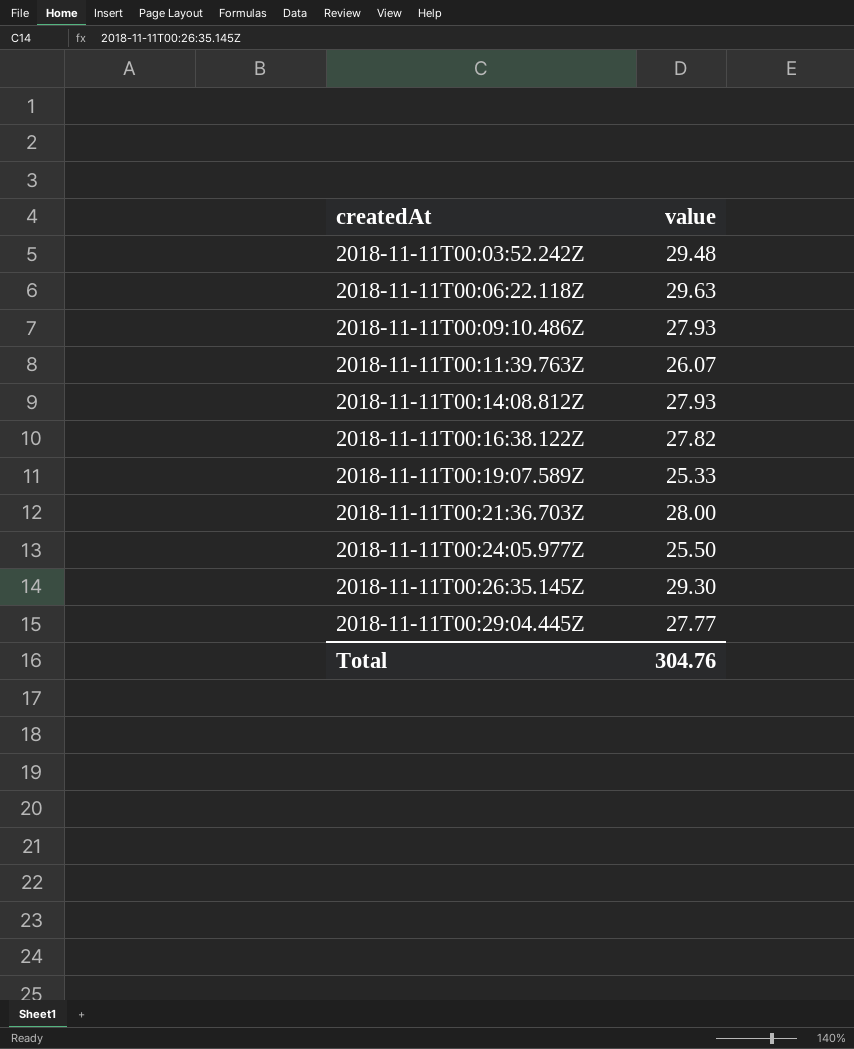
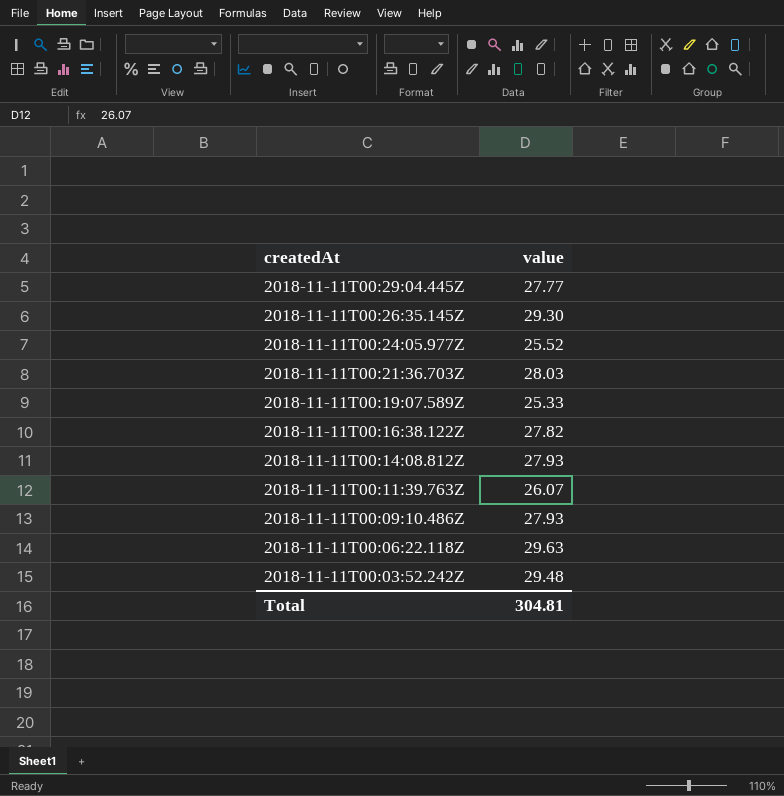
row order: createdAt ascending -> createdAt descending
2018-11-11T00:24:05.977Z | value: 25.50 -> 25.52
2018-11-11T00:21:36.703Z | value: 28.00 -> 28.03
Total | value: 304.76 -> 304.81

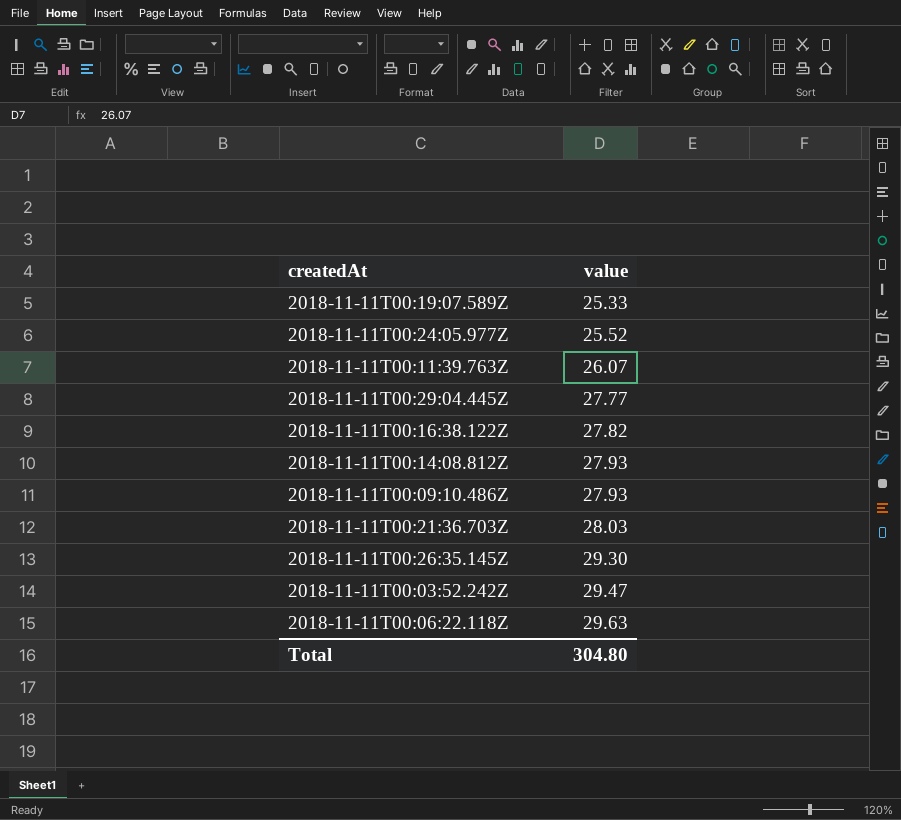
row order: createdAt descending -> value ascending
2018-11-11T00:03:52.242Z | value: 29.48 -> 29.47
Total | value: 304.81 -> 304.80

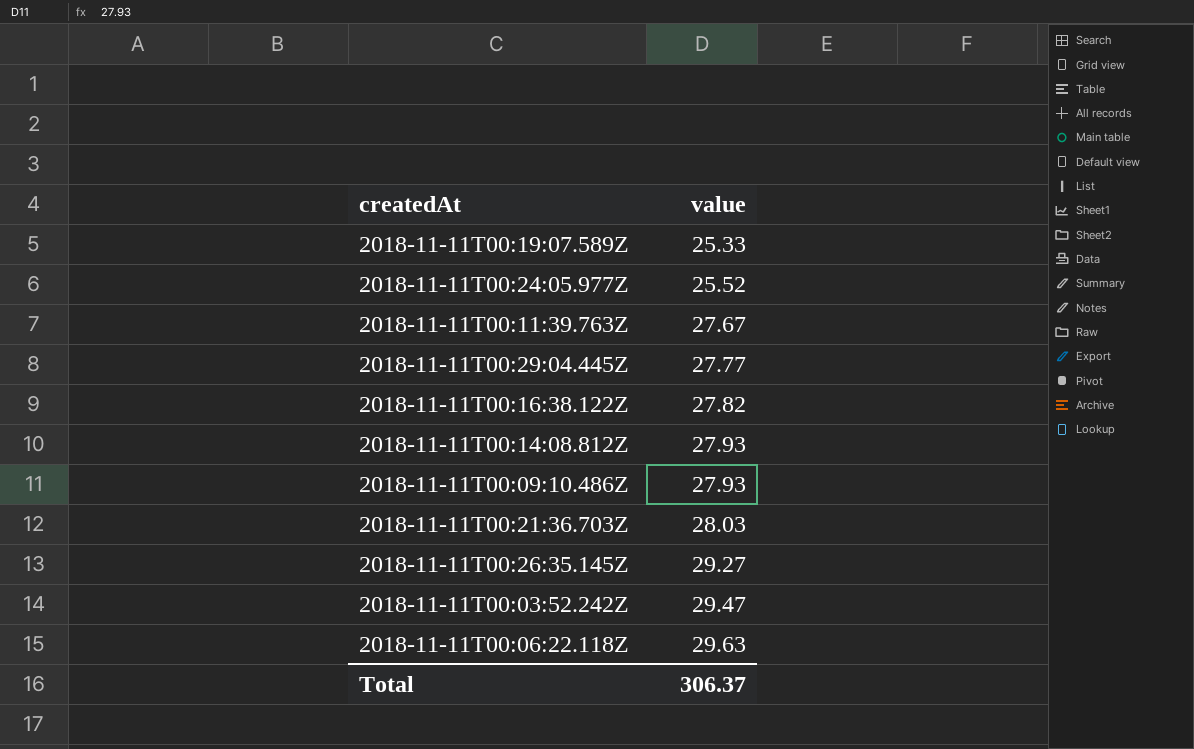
2018-11-11T00:11:39.763Z | value: 26.07 -> 27.67
2018-11-11T00:26:35.145Z | value: 29.30 -> 29.27
Total | value: 304.80 -> 306.37

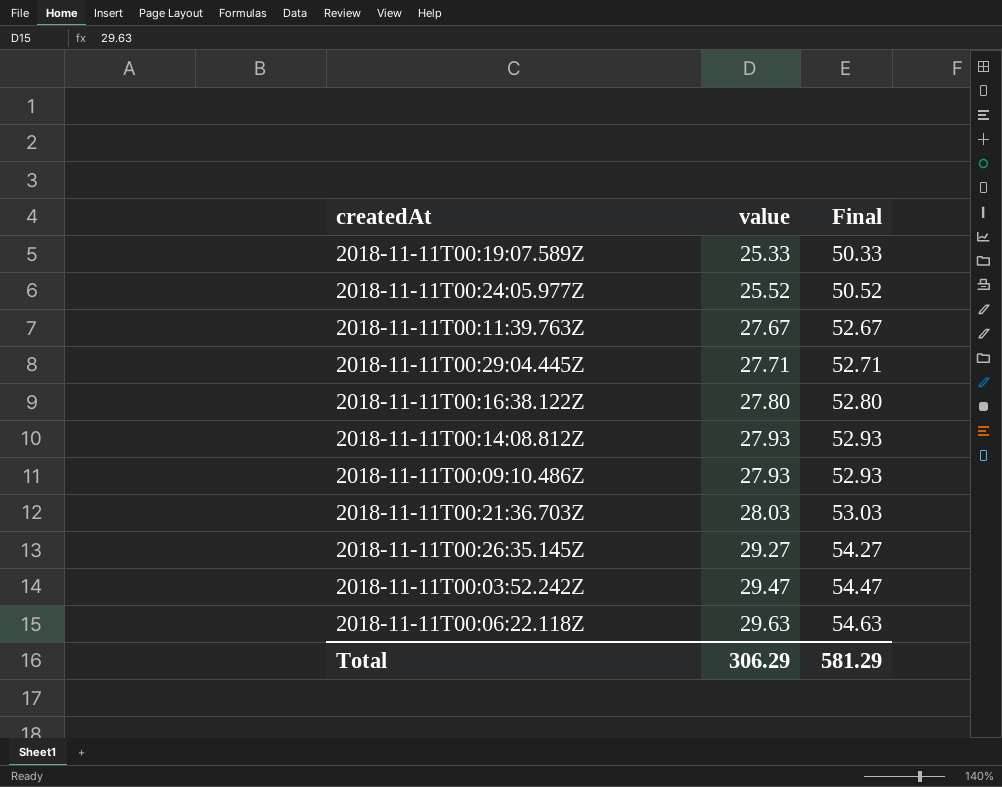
column Final | formula: none -> [value] + 25
2018-11-11T00:29:04.445Z | value: 27.77 -> 27.71
2018-11-11T00:16:38.122Z | value: 27.82 -> 27.80
Total | value: 306.37 -> 306.29

